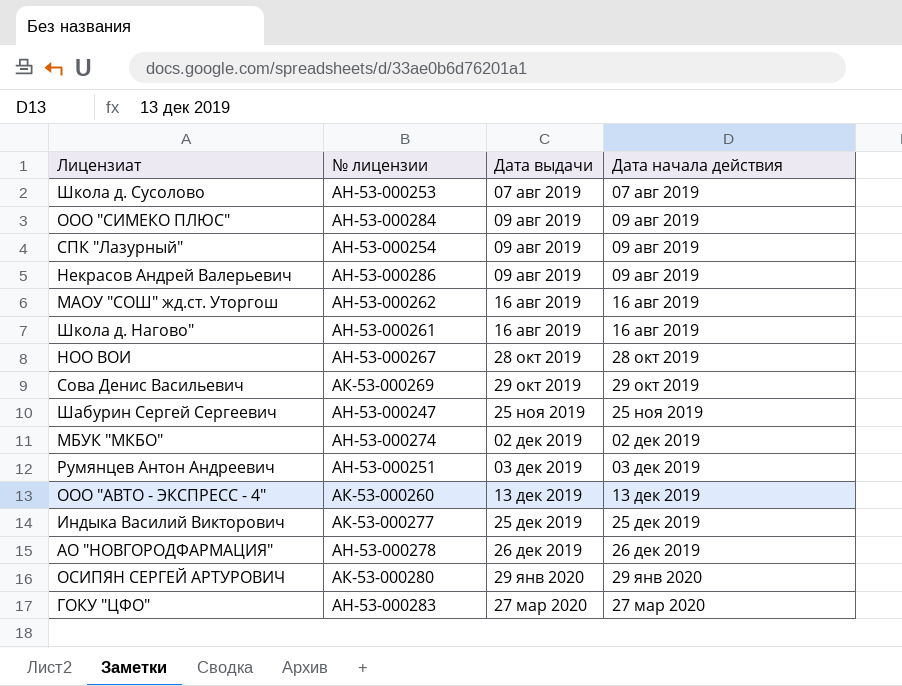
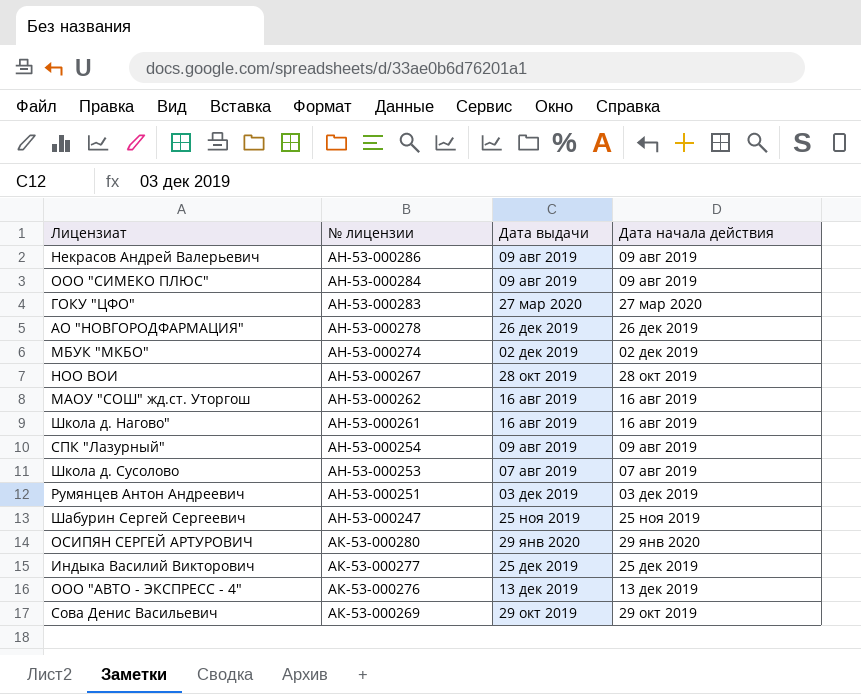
row order: Дата выдачи ascending -> № лицензии descending
ООО "АВТО - ЭКСПРЕСС - 4" | № лицензии: АК-53-000260 -> АК-53-000276

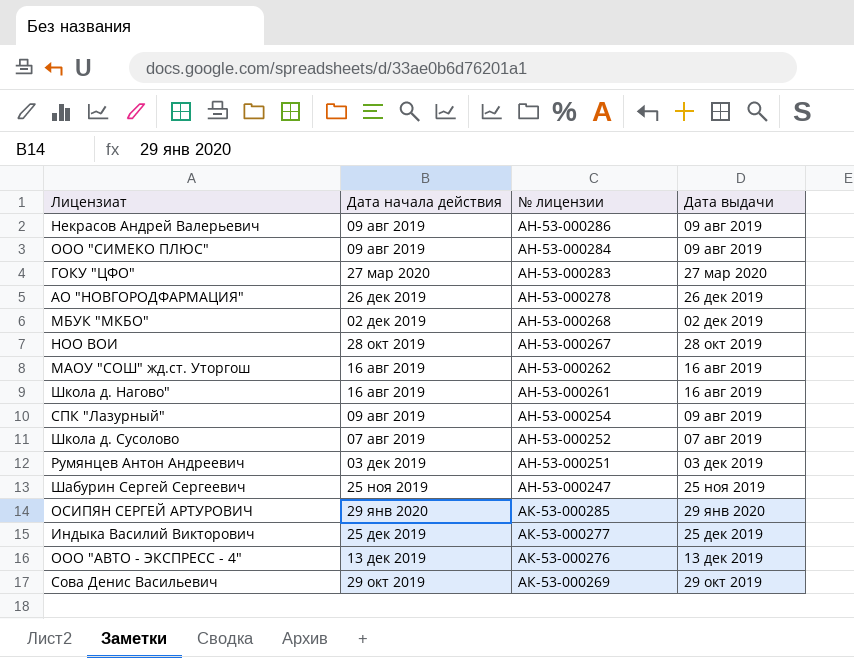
column Дата начала действия | position: 4 -> 2
МБУК "МКБО" | № лицензии: АН-53-000274 -> АН-53-000268
Школа д. Сусолово | № лицензии: АН-53-000253 -> АН-53-000252
ОСИПЯН СЕРГЕЙ АРТУРОВИЧ | № лицензии: АК-53-000280 -> АК-53-000285

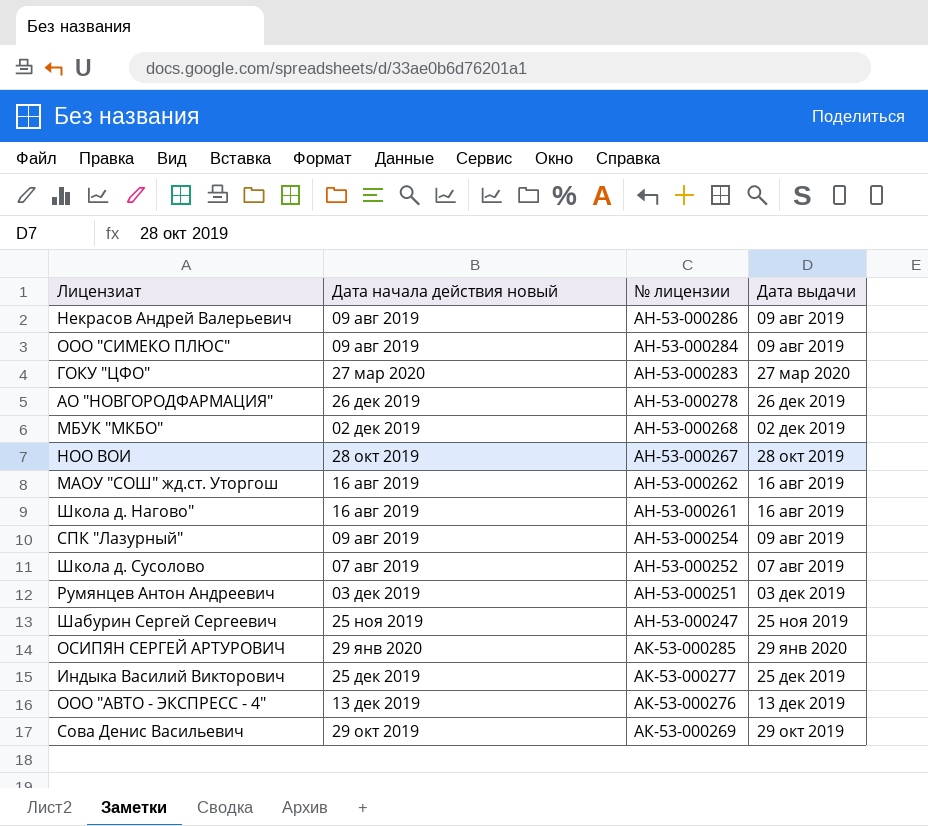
column name: Дата начала действия -> Дата начала действия новый

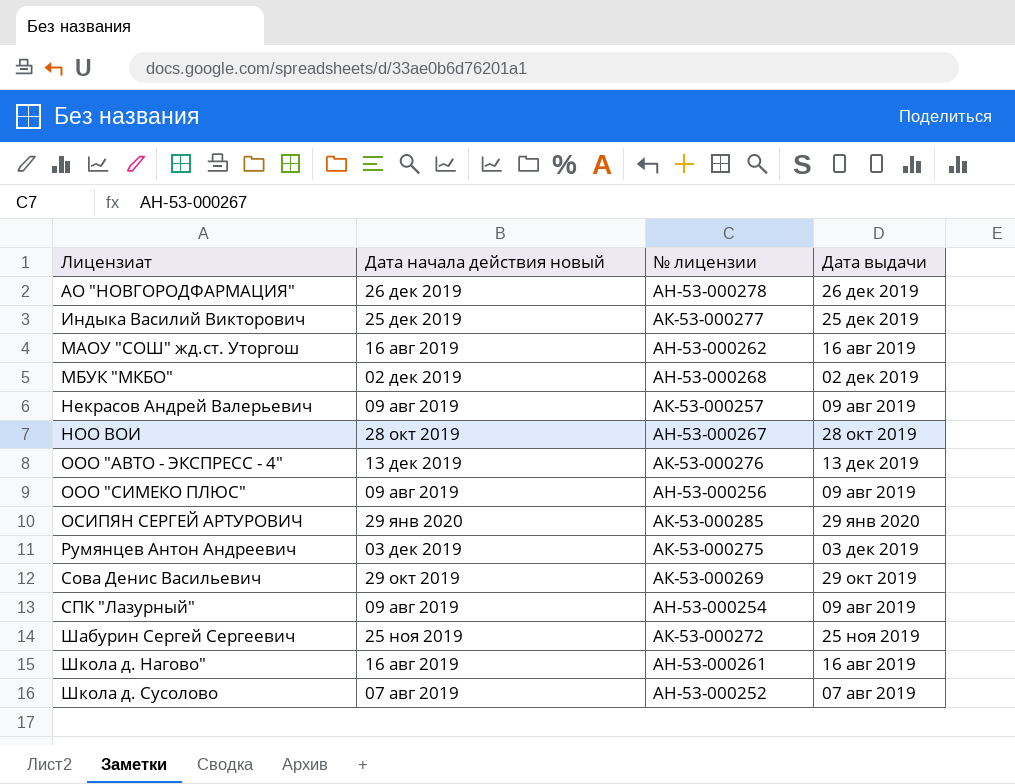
row order: № лицензии descending -> Лицензиат ascending
row ГОКУ "ЦФО": 27 мар 2020 | АН-53-000283 | 27 мар 2020 -> none
Некрасов Андрей Валерьевич | № лицензии: АН-53-000286 -> АК-53-000257
ООО "СИМЕКО ПЛЮС" | № лицензии: АН-53-000284 -> АН-53-000256
Румянцев Антон Андреевич | № лицензии: АН-53-000251 -> АК-53-000275
Шабурин Сергей Сергеевич | № лицензии: АН-53-000247 -> АК-53-000272

